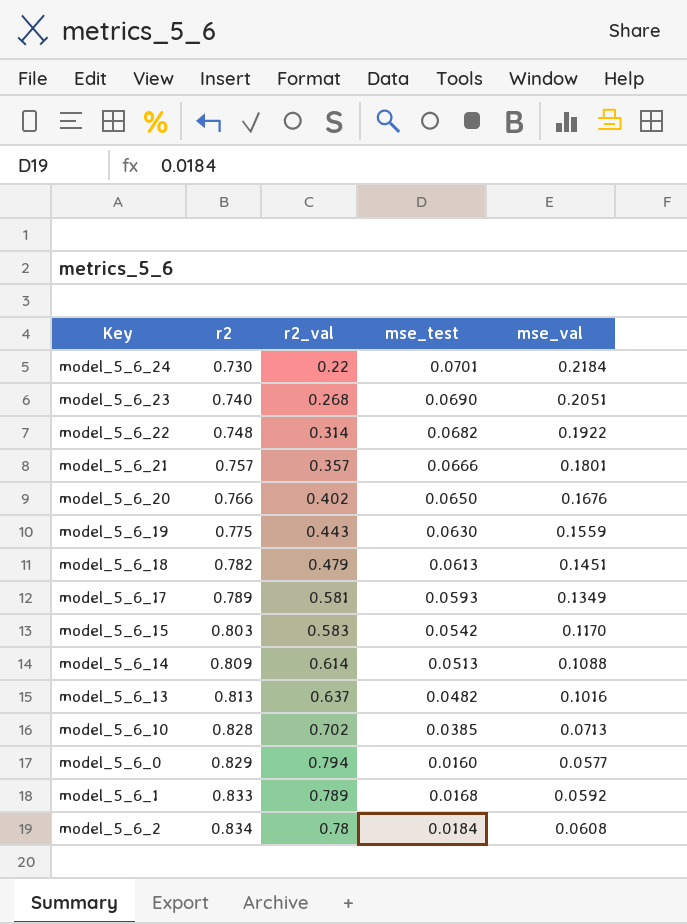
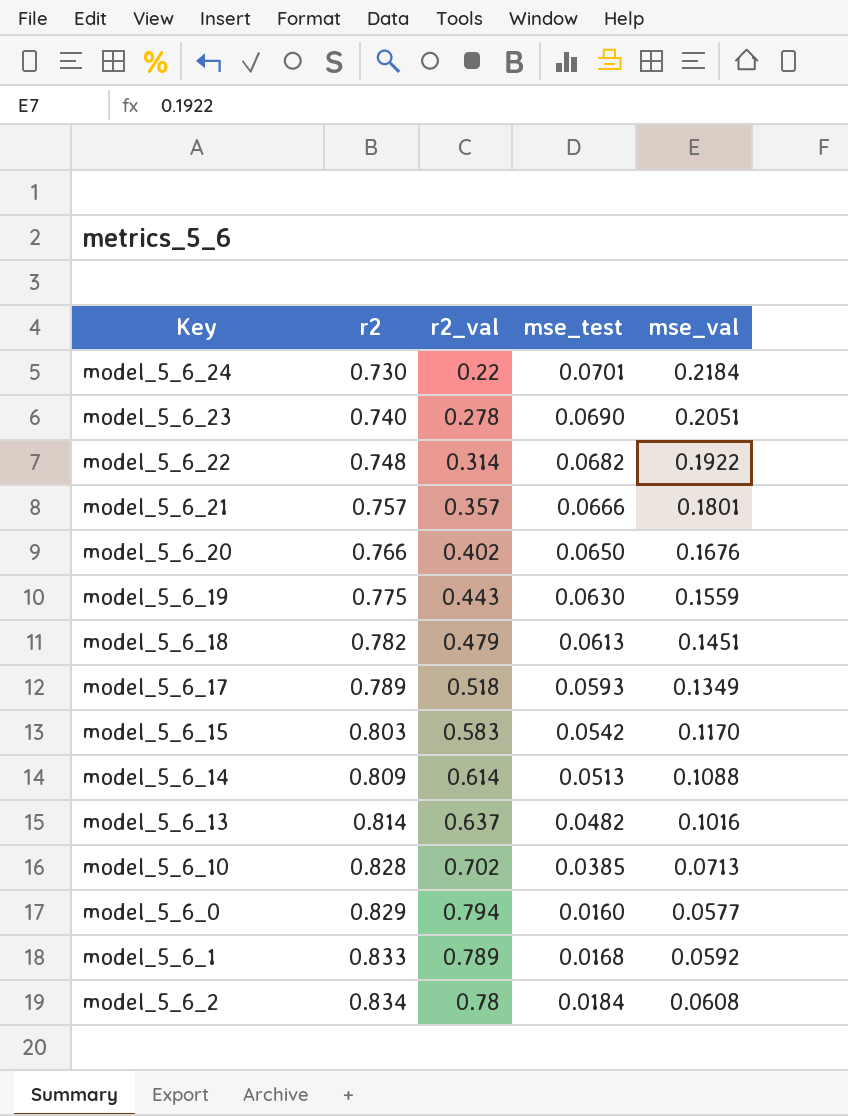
model_5_6_23 | r2_val: 0.268 -> 0.278
model_5_6_17 | r2_val: 0.581 -> 0.518
model_5_6_13 | r2: 0.813 -> 0.814

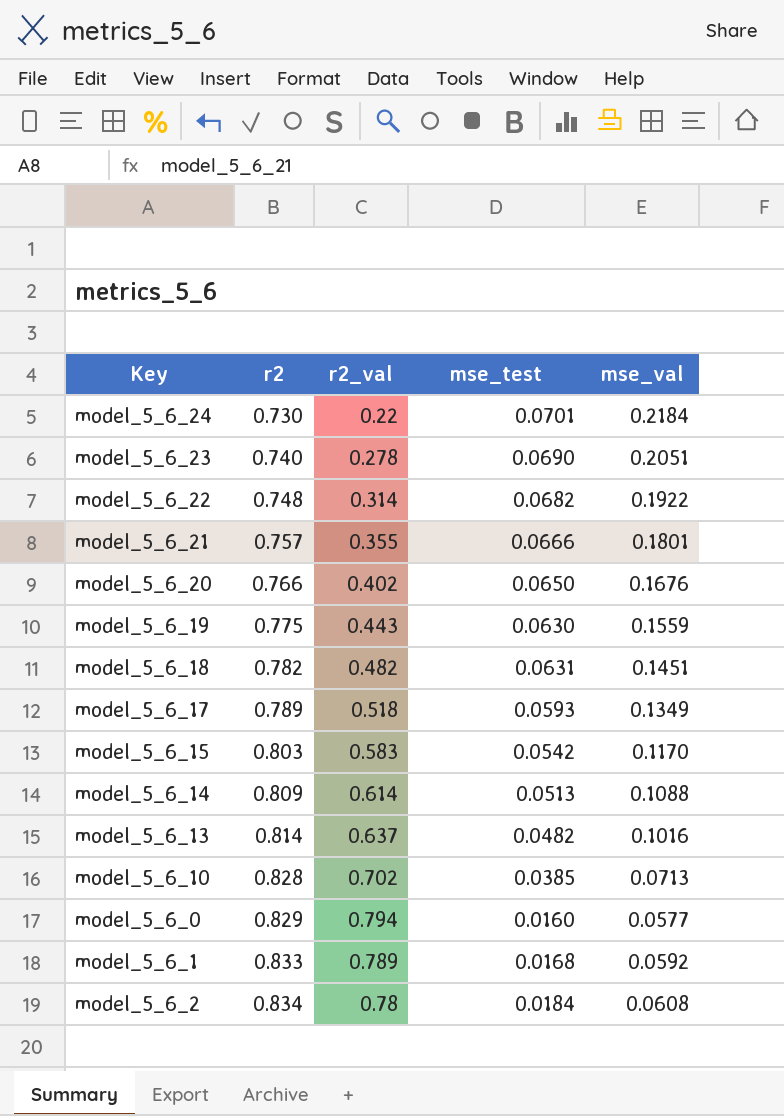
model_5_6_21 | r2_val: 0.357 -> 0.355
model_5_6_18 | r2_val: 0.479 -> 0.482
model_5_6_18 | mse_test: 0.0613 -> 0.0631

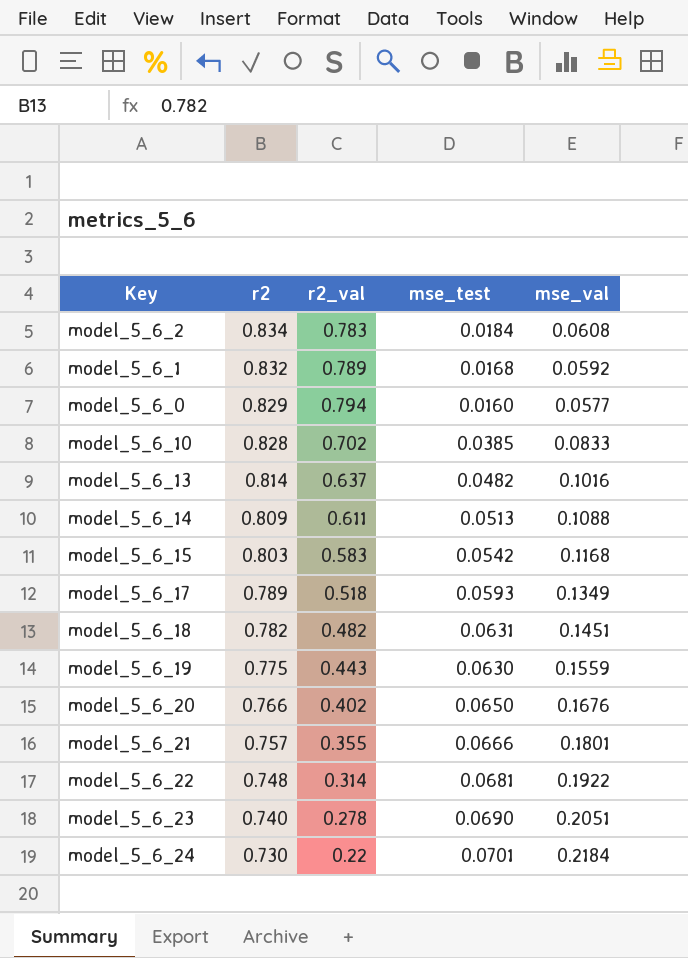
row order: r2 ascending -> r2 descending
model_5_6_2 | r2_val: 0.78 -> 0.783
model_5_6_1 | r2: 0.833 -> 0.832
model_5_6_10 | mse_val: 0.0713 -> 0.0833
model_5_6_14 | r2_val: 0.614 -> 0.611
model_5_6_15 | mse_val: 0.1170 -> 0.1168
model_5_6_22 | mse_test: 0.0682 -> 0.0681

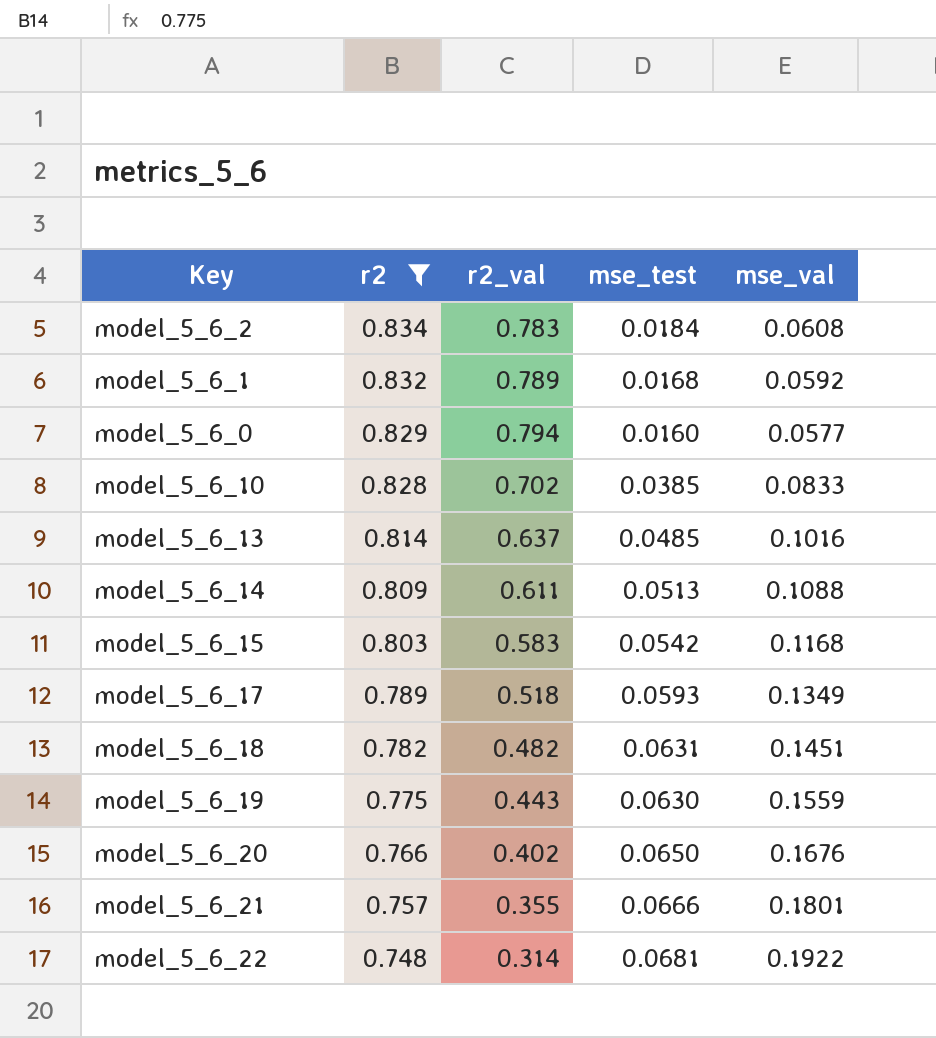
filter: none -> r2 >= 0.748
model_5_6_13 | mse_test: 0.0482 -> 0.0485

